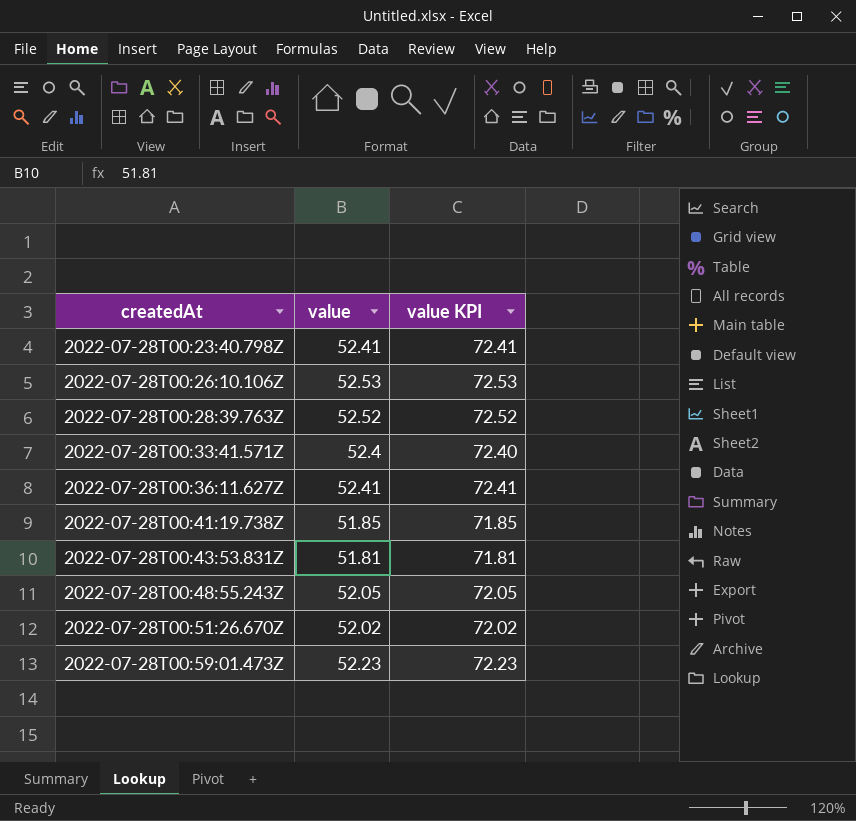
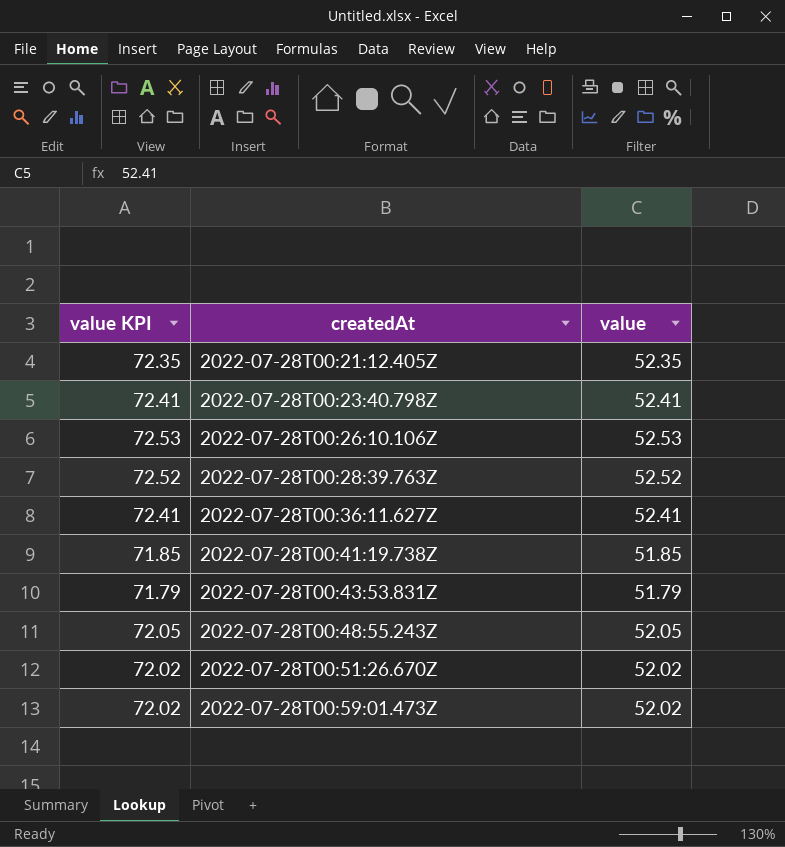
column value KPI | position: 3 -> 1
row 2022-07-28T00:33:41.571Z: 52.4 | 72.40 -> none
row 2022-07-28T00:21:12.405Z: none -> 72.35 | 52.35
2022-07-28T00:43:53.831Z | value KPI: 71.81 -> 71.79
2022-07-28T00:43:53.831Z | value: 51.81 -> 51.79
2022-07-28T00:59:01.473Z | value KPI: 72.23 -> 72.02
2022-07-28T00:59:01.473Z | value: 52.23 -> 52.02

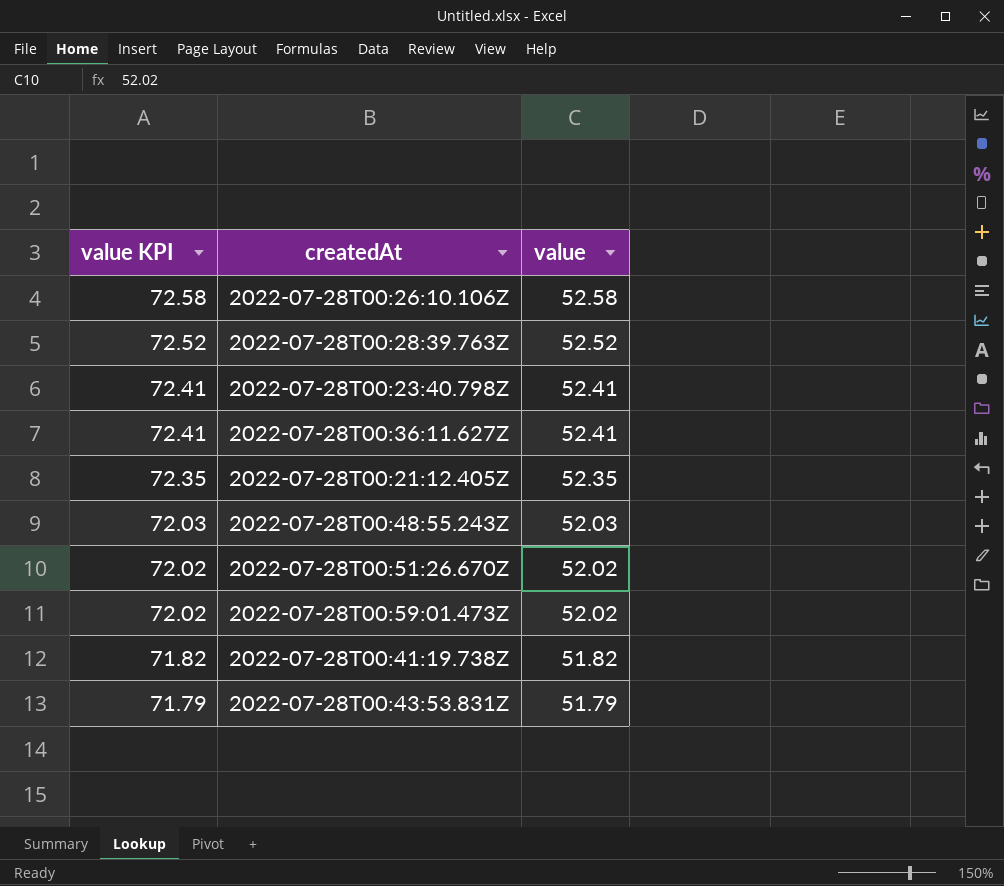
row order: createdAt ascending -> value KPI descending
2022-07-28T00:26:10.106Z | value KPI: 72.53 -> 72.58
2022-07-28T00:26:10.106Z | value: 52.53 -> 52.58
2022-07-28T00:48:55.243Z | value KPI: 72.05 -> 72.03
2022-07-28T00:48:55.243Z | value: 52.05 -> 52.03
2022-07-28T00:41:19.738Z | value KPI: 71.85 -> 71.82
2022-07-28T00:41:19.738Z | value: 51.85 -> 51.82

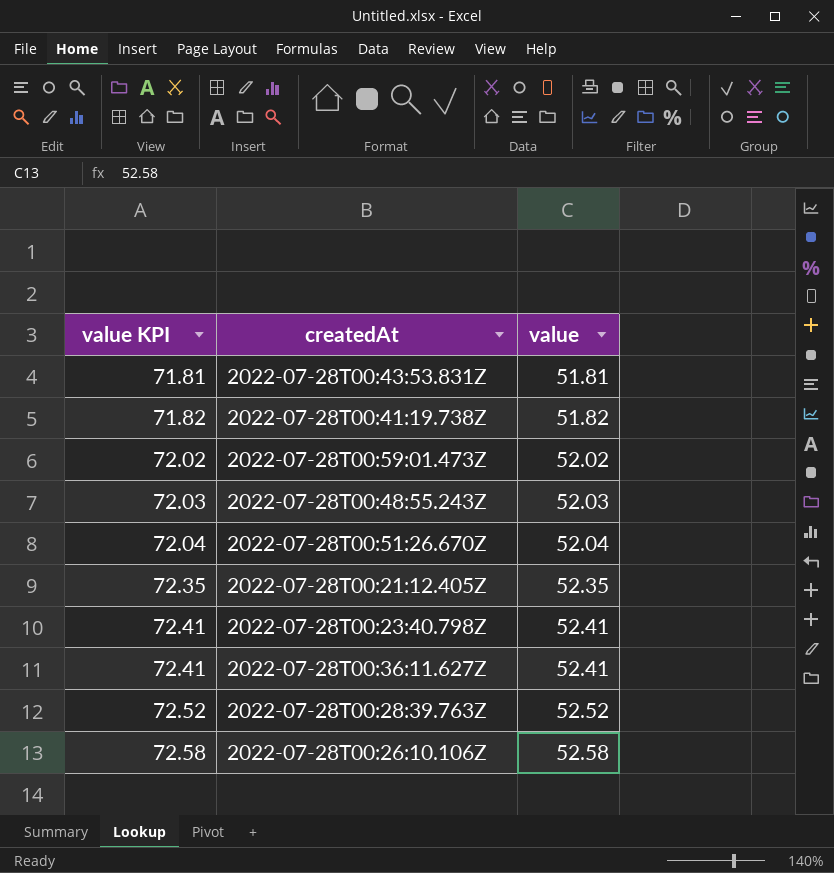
row order: value KPI descending -> value KPI ascending
2022-07-28T00:43:53.831Z | value KPI: 71.79 -> 71.81
2022-07-28T00:43:53.831Z | value: 51.79 -> 51.81
2022-07-28T00:51:26.670Z | value KPI: 72.02 -> 72.04
2022-07-28T00:51:26.670Z | value: 52.02 -> 52.04

